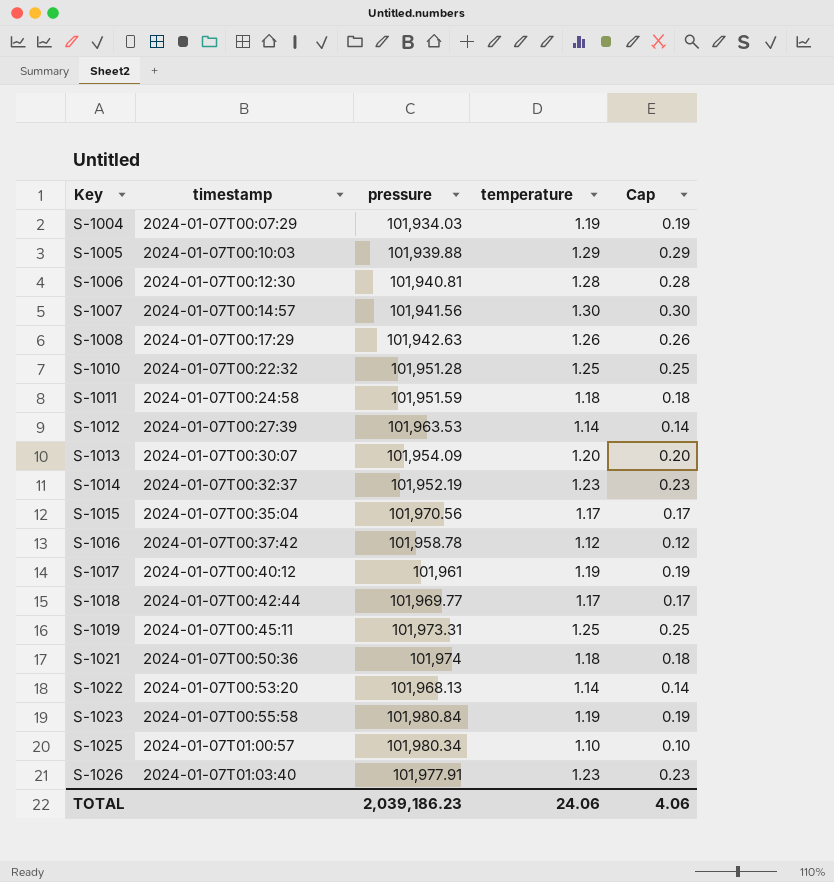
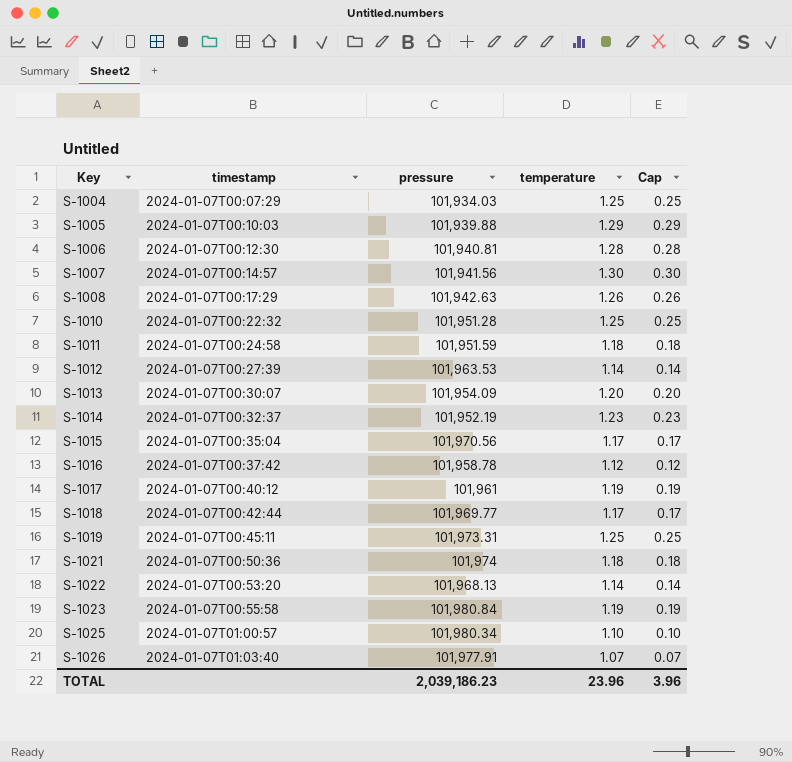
S-1004 | temperature: 1.19 -> 1.25
S-1004 | Cap: 0.19 -> 0.25
S-1026 | temperature: 1.23 -> 1.07
S-1026 | Cap: 0.23 -> 0.07
TOTAL | temperature: 24.06 -> 23.96
TOTAL | Cap: 4.06 -> 3.96

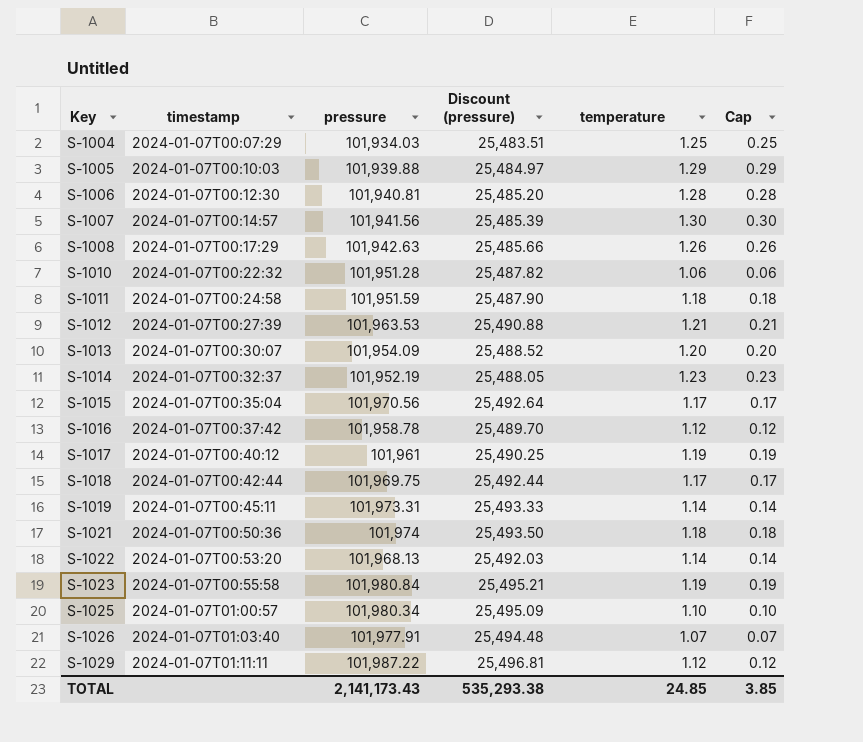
column Discount (pressure) | formula: none -> [pressure] * 0.25
S-1010 | temperature: 1.25 -> 1.06
S-1010 | Cap: 0.25 -> 0.06
S-1012 | temperature: 1.14 -> 1.21
S-1012 | Cap: 0.14 -> 0.21
S-1018 | pressure: 101,969.77 -> 101,969.75
S-1019 | temperature: 1.25 -> 1.14
S-1019 | Cap: 0.25 -> 0.14
row S-1029: none -> 2024-01-07T01:11:11 | 101,987.22 | 25,496.81 | 1.12 | 0.12
TOTAL | pressure: 2,039,186.23 -> 2,141,173.43
TOTAL | temperature: 23.96 -> 24.85
TOTAL | Cap: 3.96 -> 3.85

